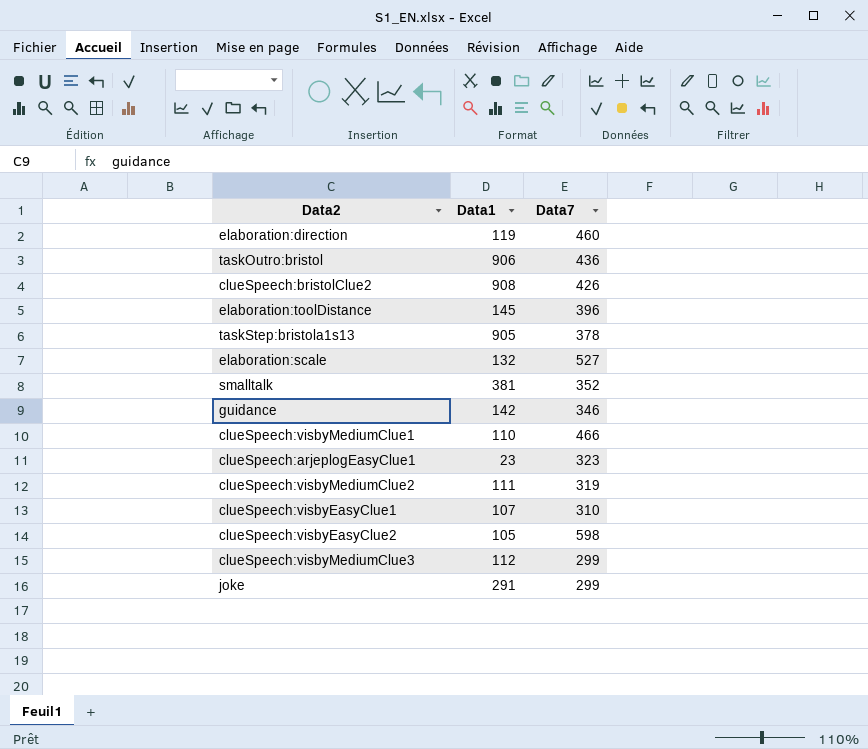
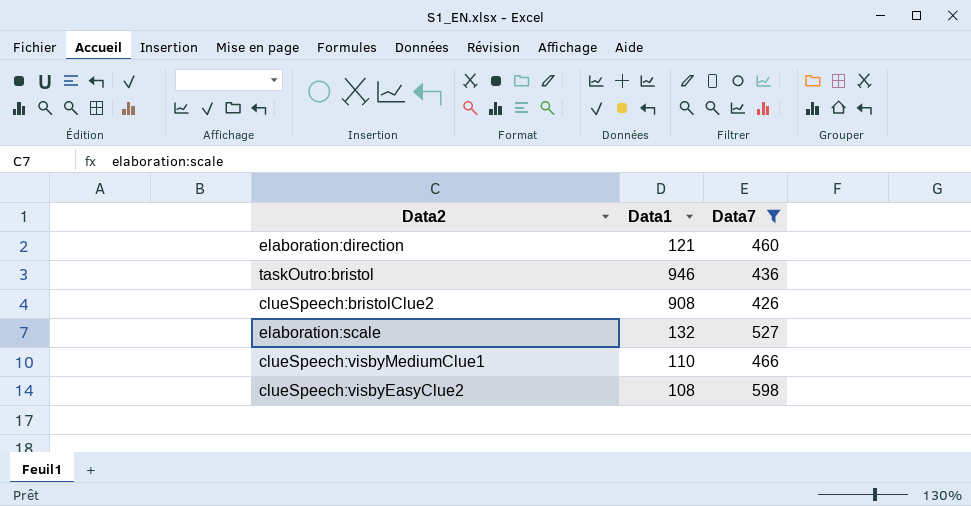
filter: none -> Data7 >= 426
elaboration:direction | Data1: 119 -> 121
taskOutro:bristol | Data1: 906 -> 946
clueSpeech:visbyEasyClue2 | Data1: 105 -> 108

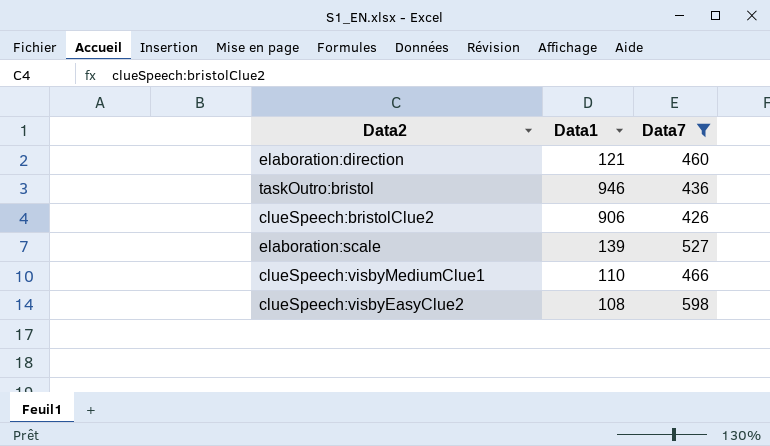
clueSpeech:bristolClue2 | Data1: 908 -> 906
elaboration:scale | Data1: 132 -> 139

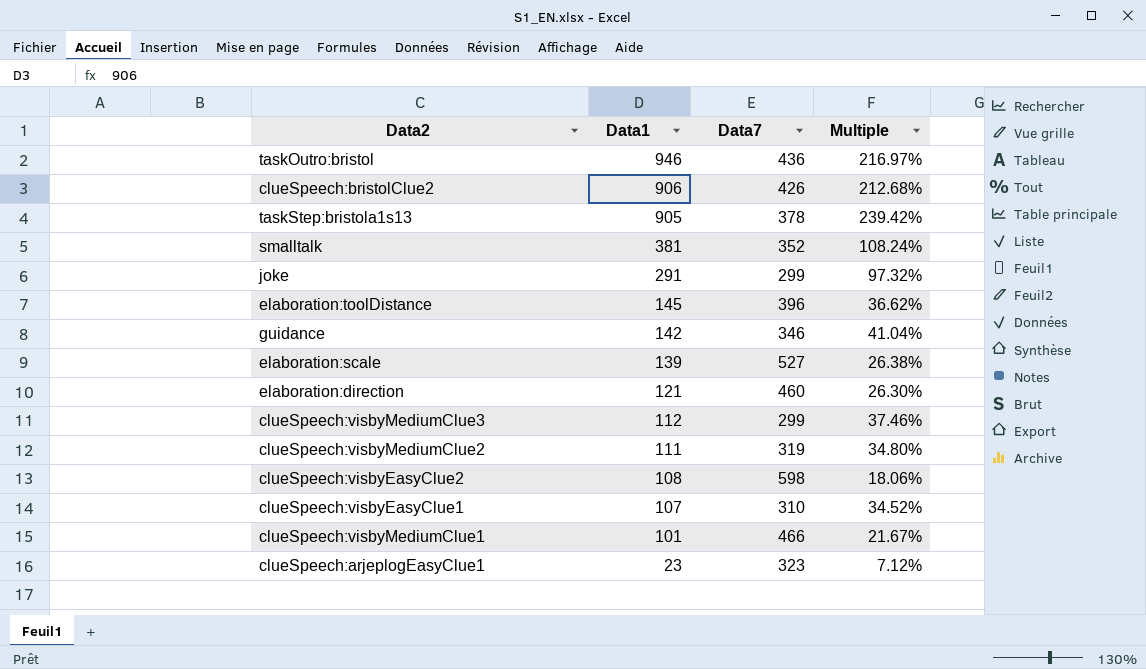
filter: Data7 >= 426 -> none
row order: none -> Data1 descending
column Multiple | formula: none -> [Data1] / [Data7]
clueSpeech:visbyMediumClue1 | Data1: 110 -> 101

